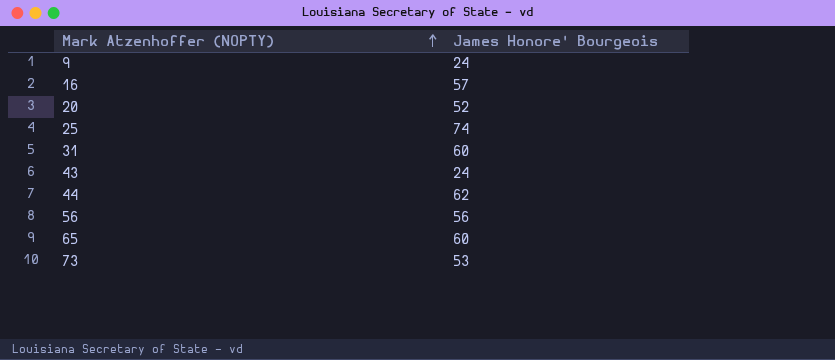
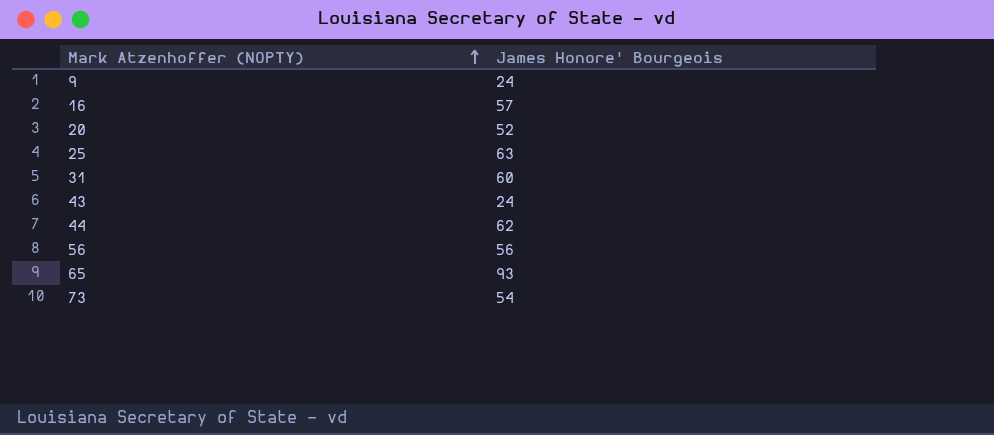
25 | James Honore' Bourgeois: 74 -> 63
65 | James Honore' Bourgeois: 60 -> 93
73 | James Honore' Bourgeois: 53 -> 54

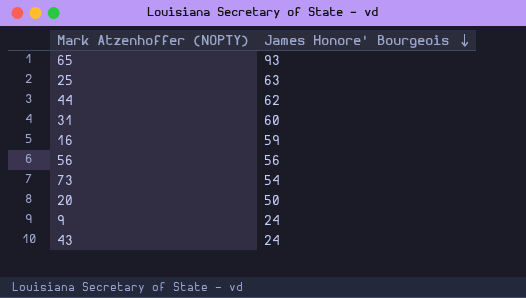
row order: Mark Atzenhoffer (NOPTY) ascending -> James Honore' Bourgeois descending
16 | James Honore' Bourgeois: 57 -> 59
20 | James Honore' Bourgeois: 52 -> 50

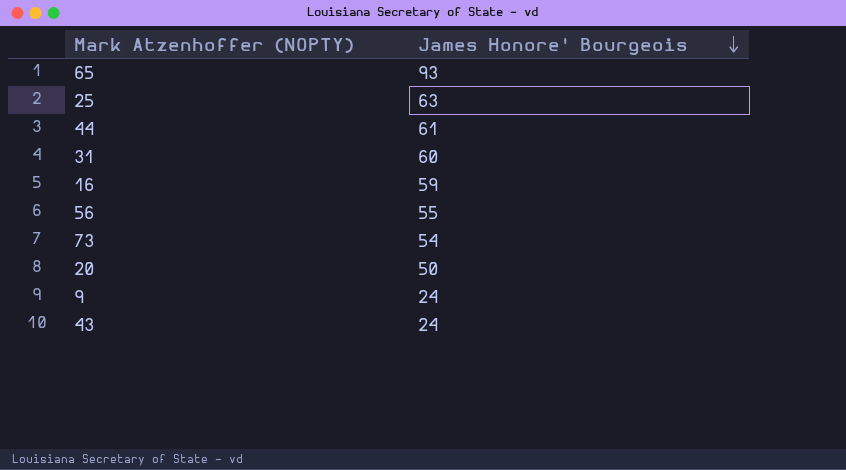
44 | James Honore' Bourgeois: 62 -> 61
56 | James Honore' Bourgeois: 56 -> 55

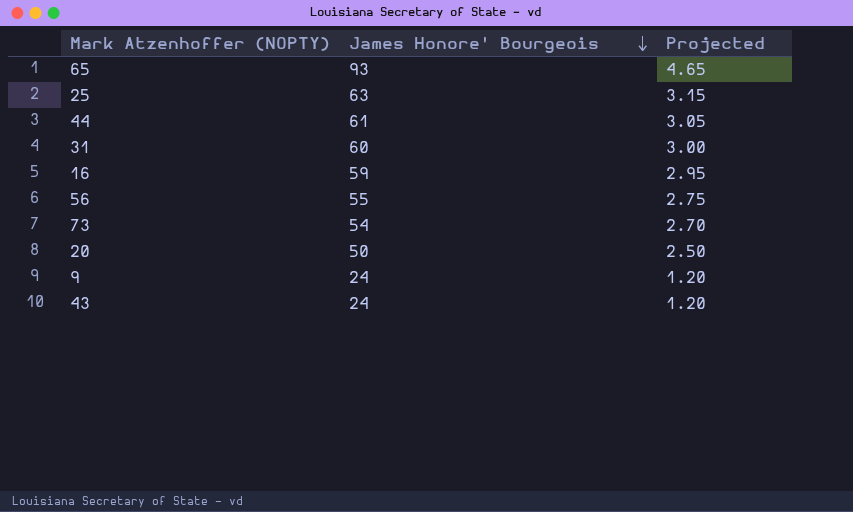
column Projected | formula: none -> [James Honore' Bourgeois] * 0.05

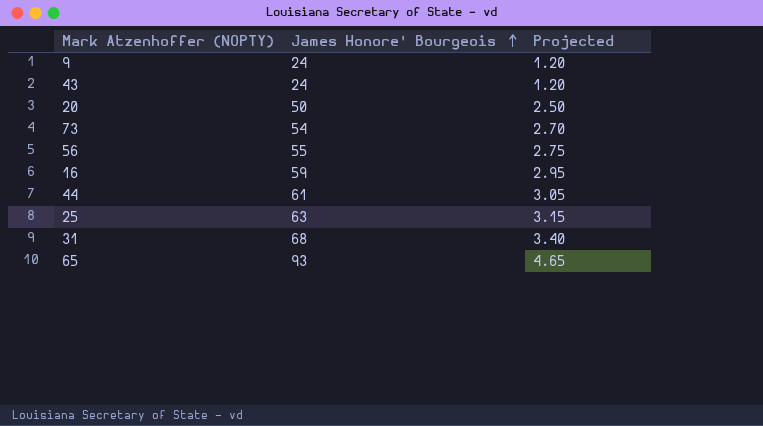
row order: James Honore' Bourgeois descending -> James Honore' Bourgeois ascending
31 | James Honore' Bourgeois: 60 -> 68
31 | Projected: 3.00 -> 3.40

